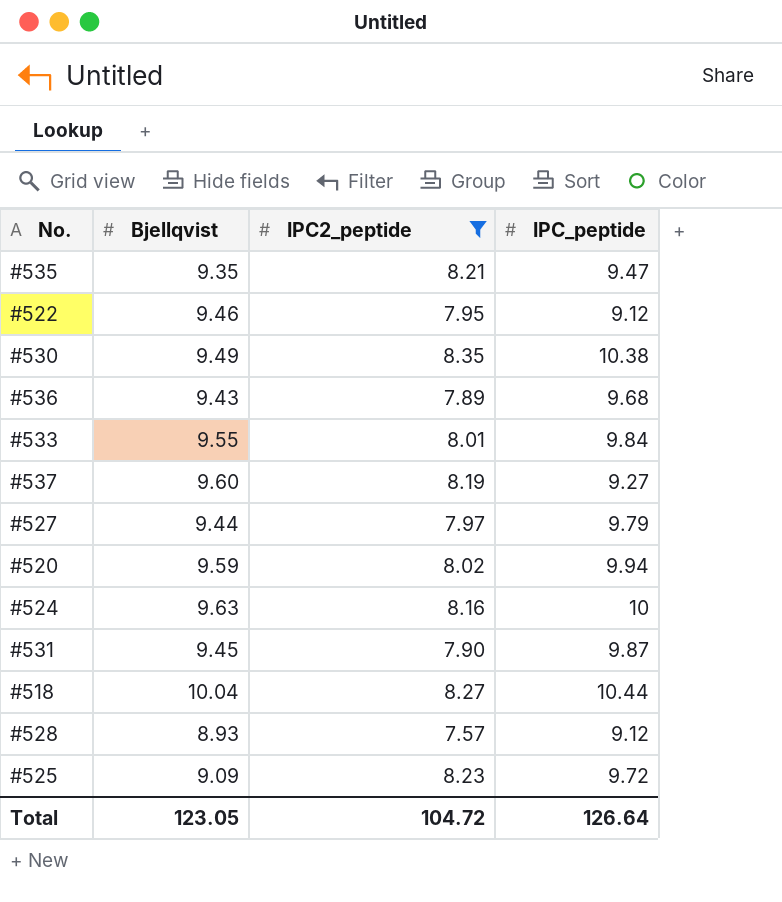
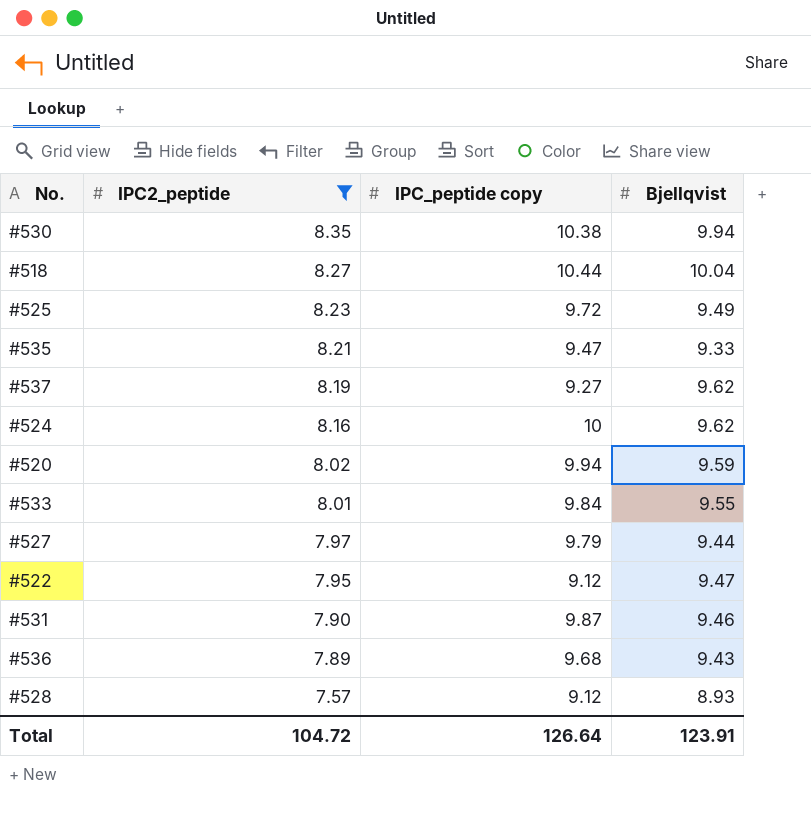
row order: none -> IPC2_peptide descending
column name: IPC_peptide -> IPC_peptide copy
column Bjellqvist | position: 2 -> 4
#530 | Bjellqvist: 9.49 -> 9.94
#525 | Bjellqvist: 9.09 -> 9.49
#535 | Bjellqvist: 9.35 -> 9.33
#537 | Bjellqvist: 9.60 -> 9.62
#524 | Bjellqvist: 9.63 -> 9.62
#522 | Bjellqvist: 9.46 -> 9.47
#531 | Bjellqvist: 9.45 -> 9.46
Total | Bjellqvist: 123.05 -> 123.91

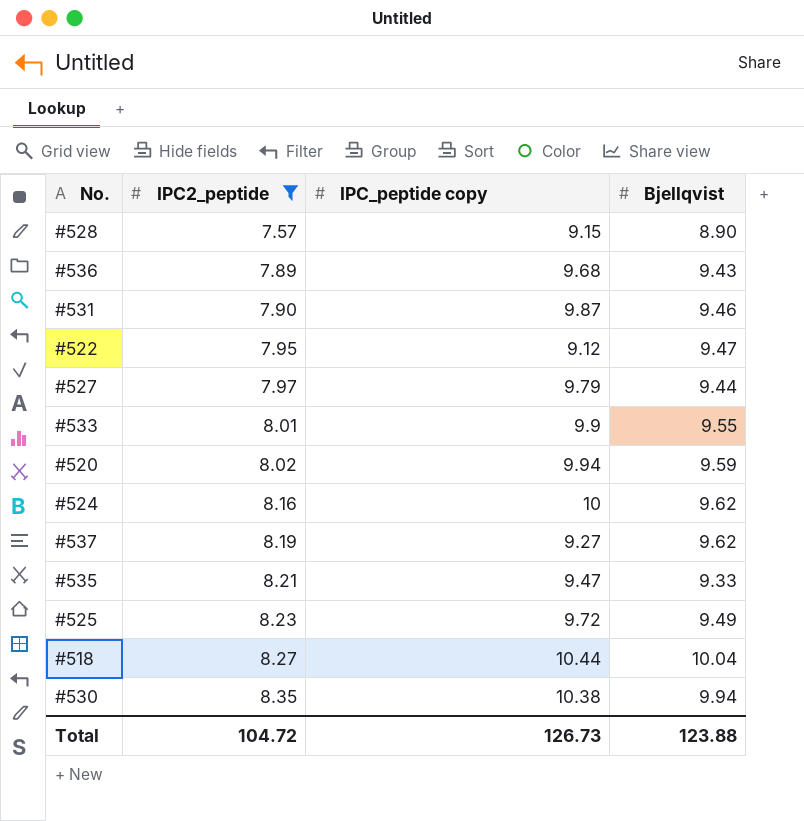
row order: IPC2_peptide descending -> IPC2_peptide ascending
#528 | IPC_peptide copy: 9.12 -> 9.15
#528 | Bjellqvist: 8.93 -> 8.90
#533 | IPC_peptide copy: 9.84 -> 9.9
Total | IPC_peptide copy: 126.64 -> 126.73
Total | Bjellqvist: 123.91 -> 123.88

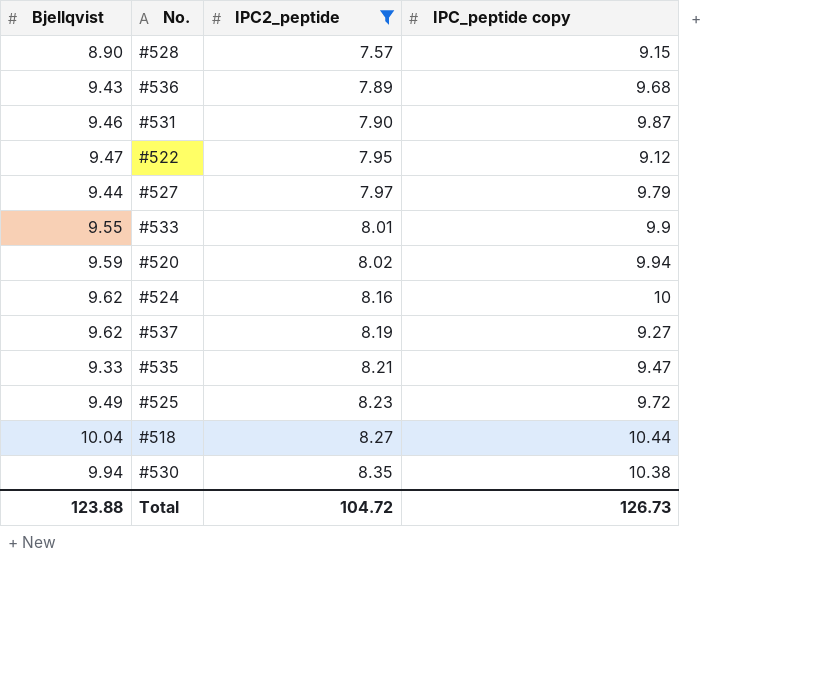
column Bjellqvist | position: 4 -> 1

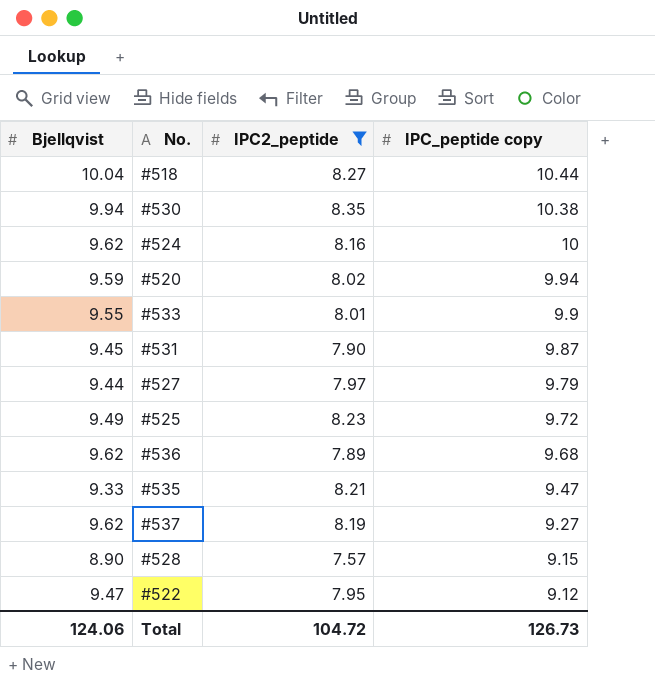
row order: IPC2_peptide ascending -> IPC_peptide copy descending
#531 | Bjellqvist: 9.46 -> 9.45
#536 | Bjellqvist: 9.43 -> 9.62
Total | Bjellqvist: 123.88 -> 124.06

